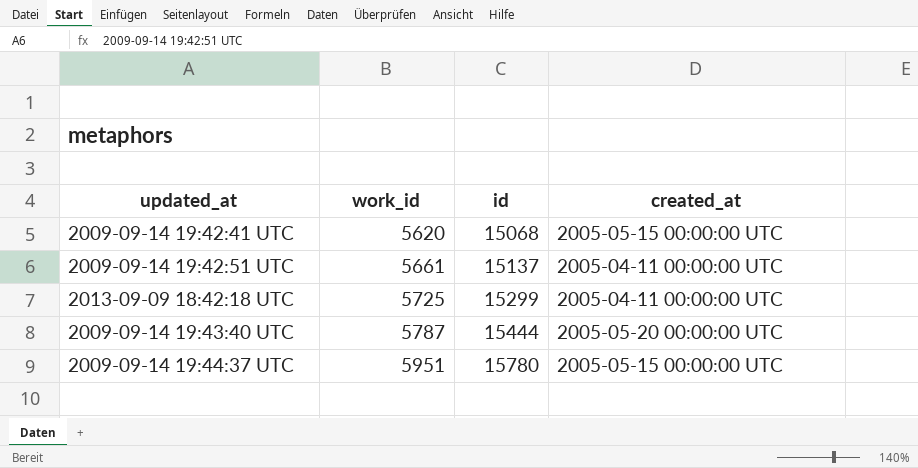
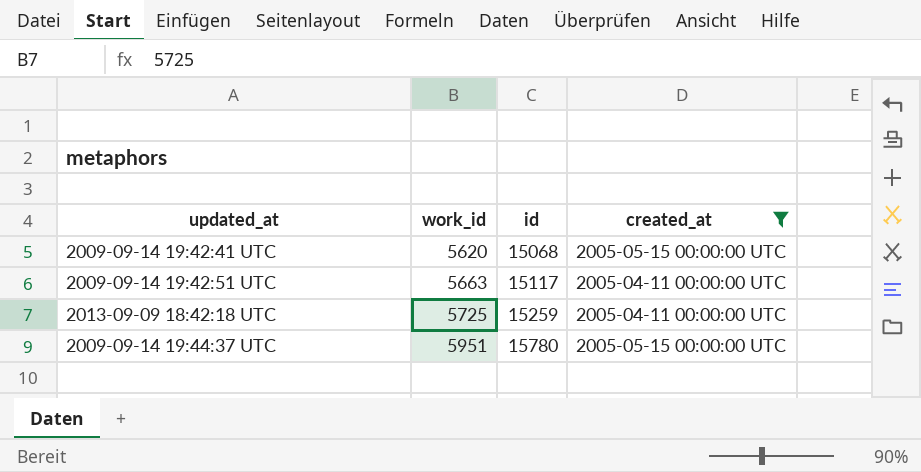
filter: none -> created_at != 2005-05-20 00:00:00 UTC
2009-09-14 19:42:51 UTC | work_id: 5661 -> 5663
2009-09-14 19:42:51 UTC | id: 15137 -> 15117
2013-09-09 18:42:18 UTC | id: 15299 -> 15259

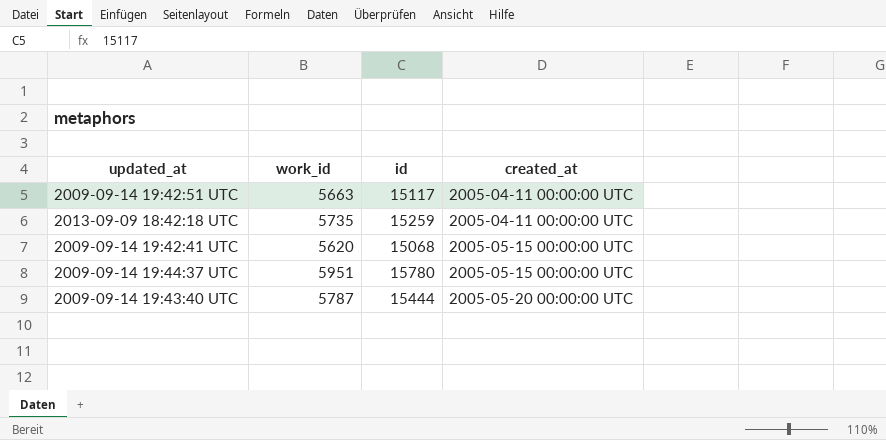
filter: created_at != 2005-05-20 00:00:00 UTC -> none
row order: work_id ascending -> created_at ascending
2013-09-09 18:42:18 UTC | work_id: 5725 -> 5735

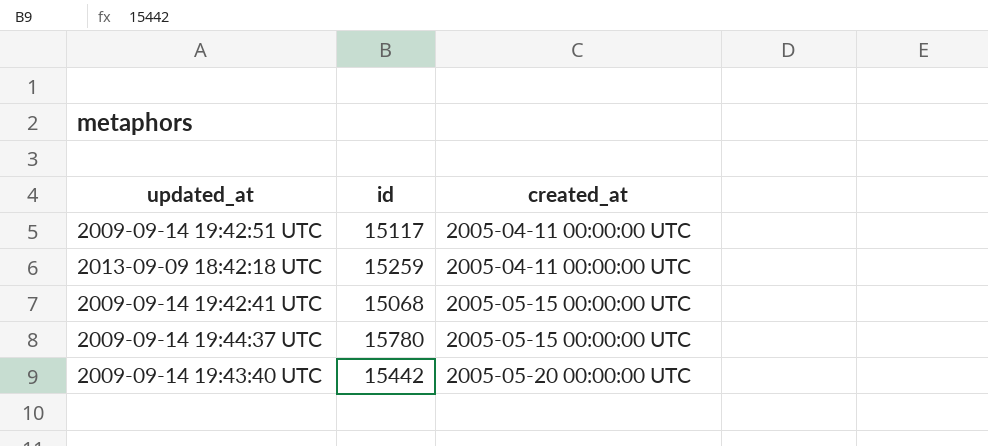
column work_id | position: 2 -> none
2009-09-14 19:43:40 UTC | id: 15444 -> 15442

